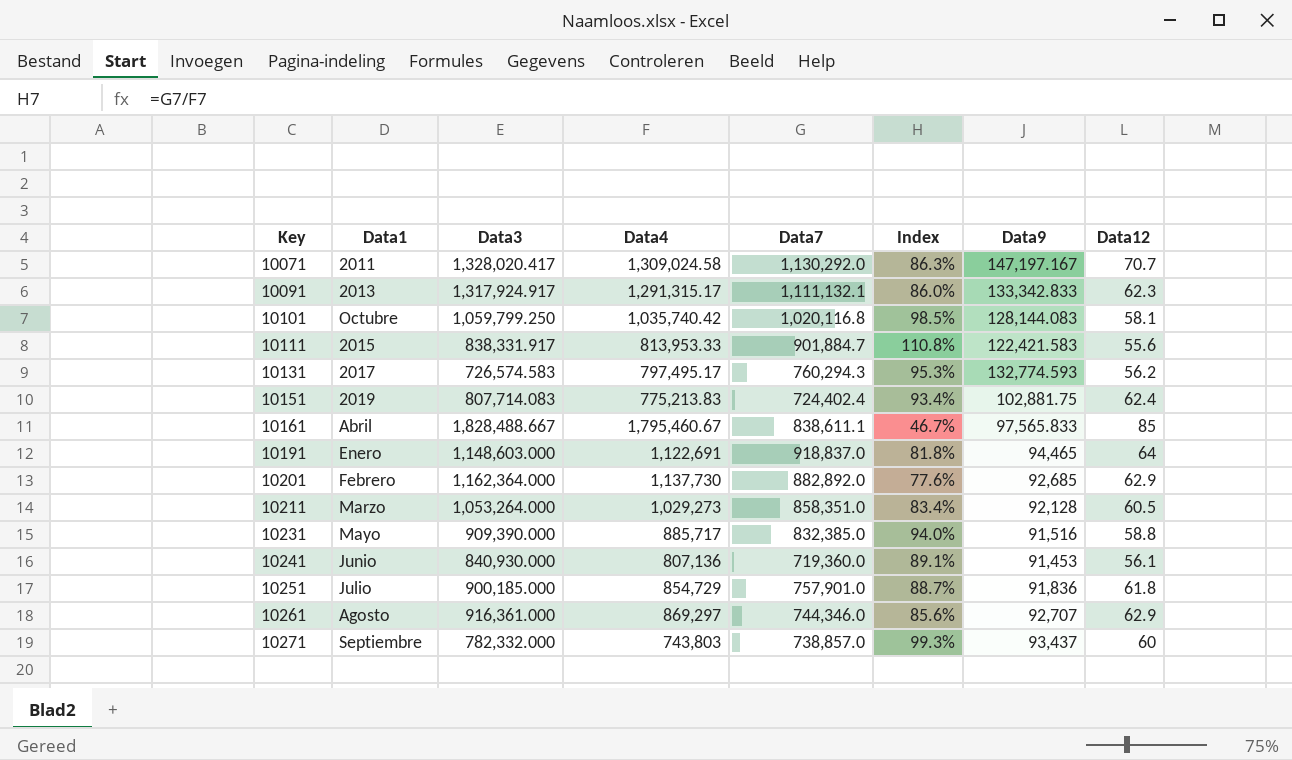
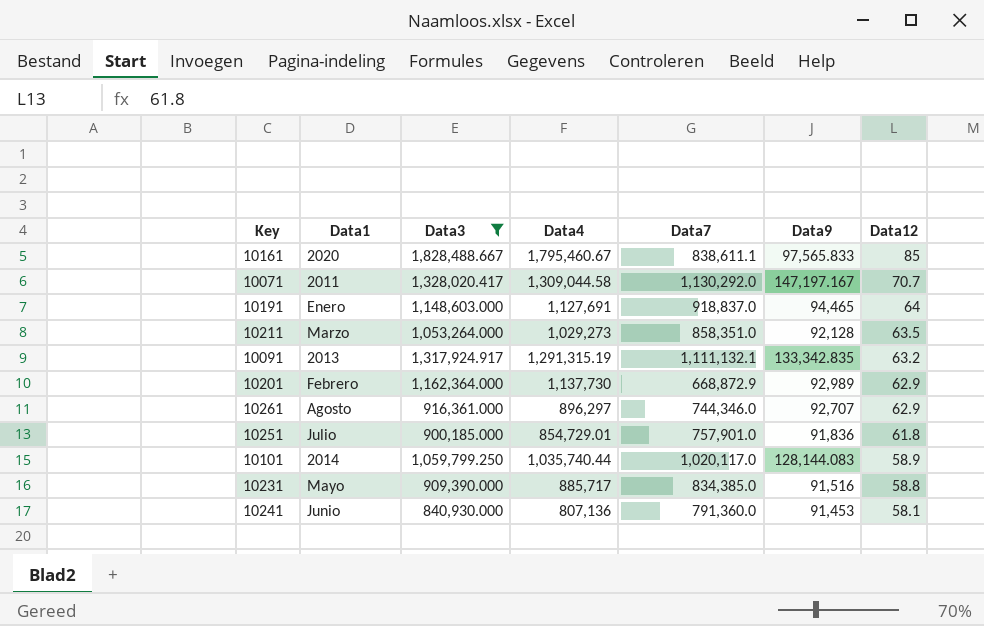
filter: none -> Data3 >= 840,930.000
row order: Key ascending -> Data12 descending
column Index | formula: [Data7] / [Data4] -> none
10161 | Data1: Abril -> 2020
10071 | Data4: 1,309,024.58 -> 1,309,044.58
10191 | Data4: 1,122,691 -> 1,127,691
10211 | Data12: 60.5 -> 63.5
10091 | Data4: 1,291,315.17 -> 1,291,315.19
10091 | Data9: 133,342.833 -> 133,342.835
10091 | Data12: 62.3 -> 63.2
10201 | Data7: 882,892.0 -> 668,872.9
10201 | Data9: 92,685 -> 92,989
10261 | Data4: 869,297 -> 896,297
10251 | Data4: 854,729 -> 854,729.01
10101 | Data1: Octubre -> 2014
10101 | Data4: 1,035,740.42 -> 1,035,740.44
10101 | Data7: 1,020,116.8 -> 1,020,117.0
10101 | Data12: 58.1 -> 58.9
10231 | Data7: 832,385.0 -> 834,385.0
10241 | Data7: 719,360.0 -> 791,360.0
10241 | Data12: 56.1 -> 58.1

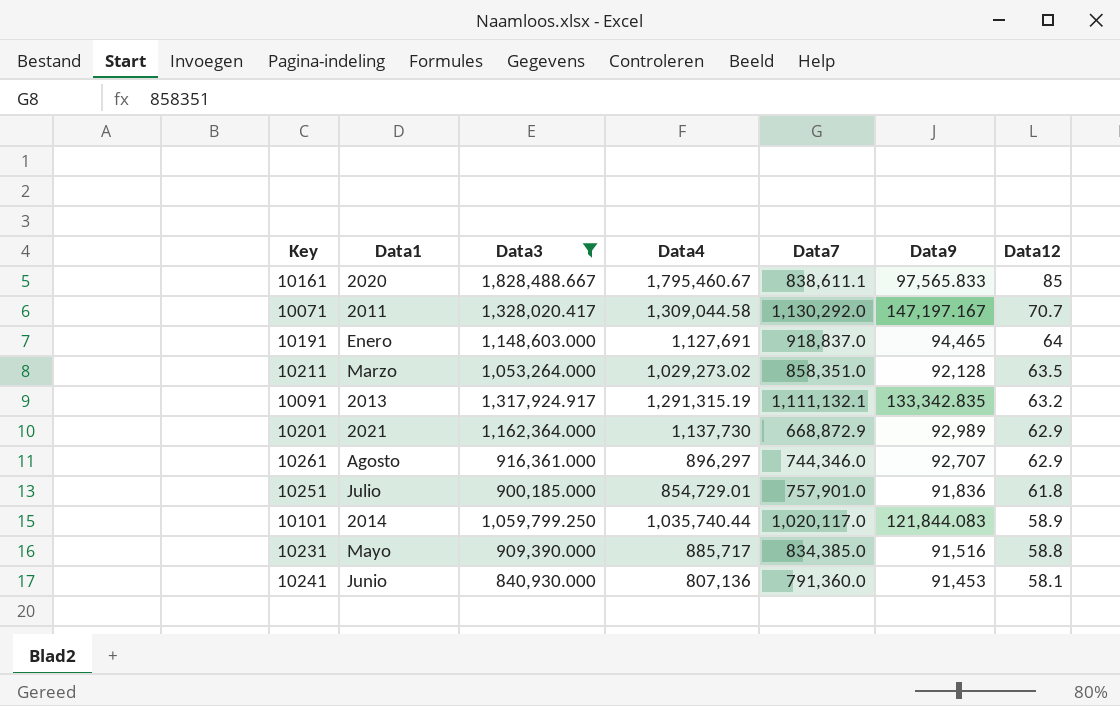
10211 | Data4: 1,029,273 -> 1,029,273.02
10201 | Data1: Febrero -> 2021
10101 | Data9: 128,144.083 -> 121,844.083

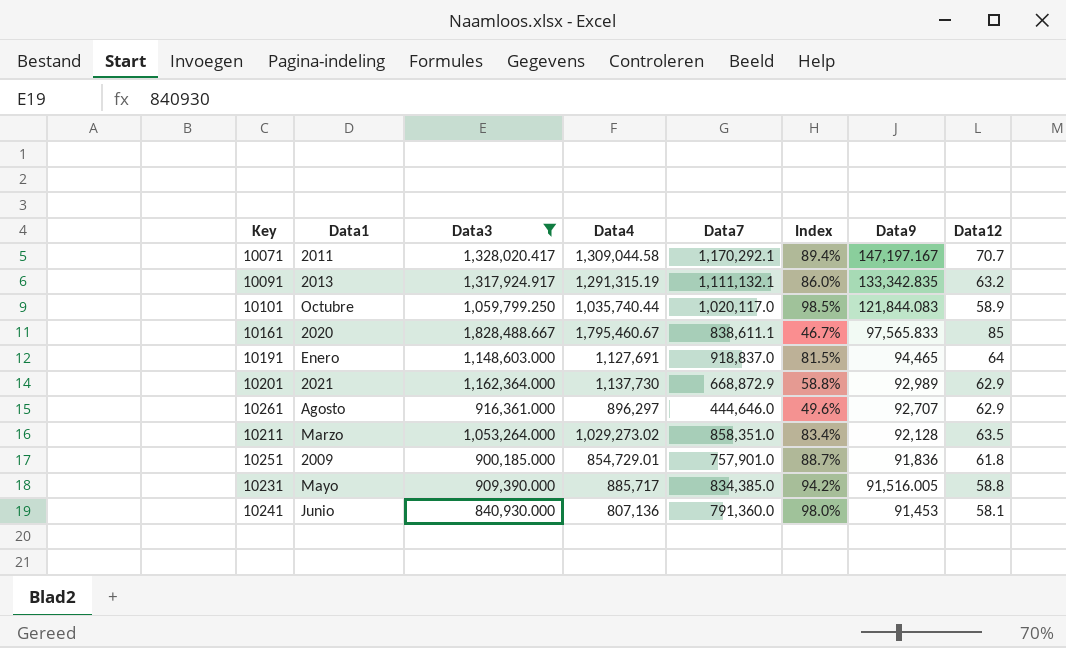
row order: Data12 descending -> Data9 descending
column Index | formula: none -> [Data7] / [Data4]
10071 | Data7: 1,130,292.0 -> 1,170,292.1
10101 | Data1: 2014 -> Octubre
10261 | Data7: 744,346.0 -> 444,646.0
10251 | Data1: Julio -> 2009
10231 | Data9: 91,516 -> 91,516.005

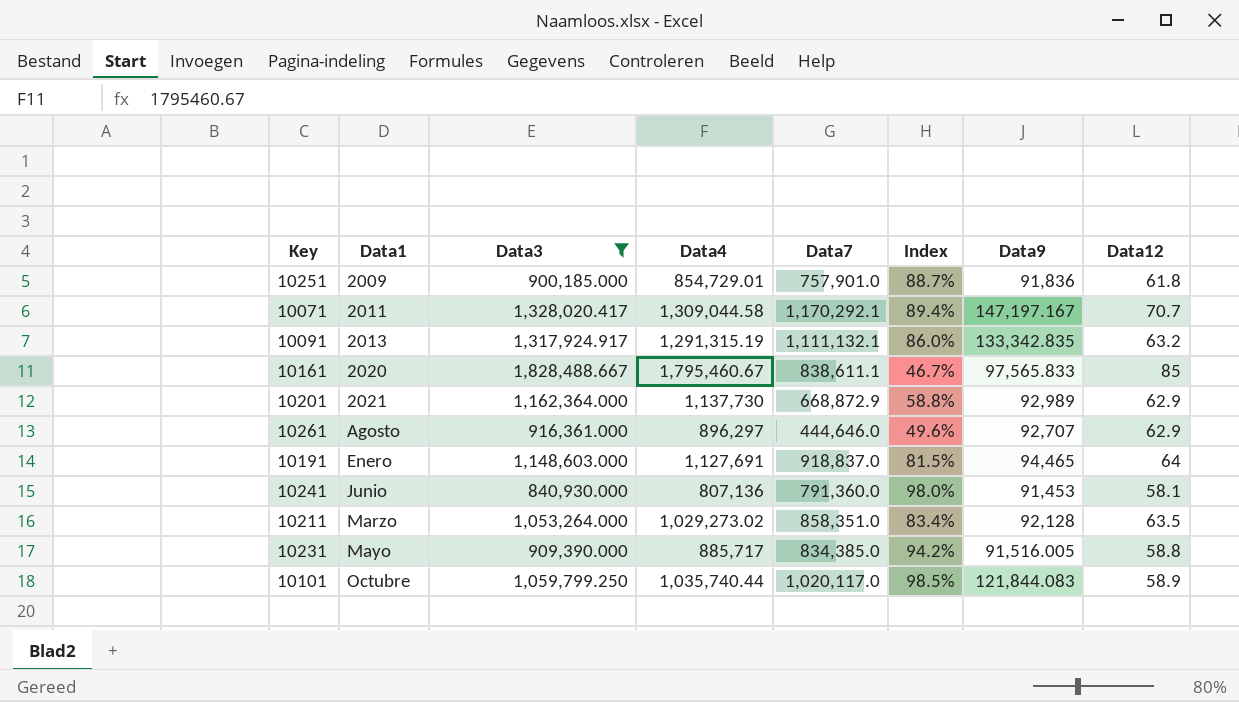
row order: Data9 descending -> Data1 ascending

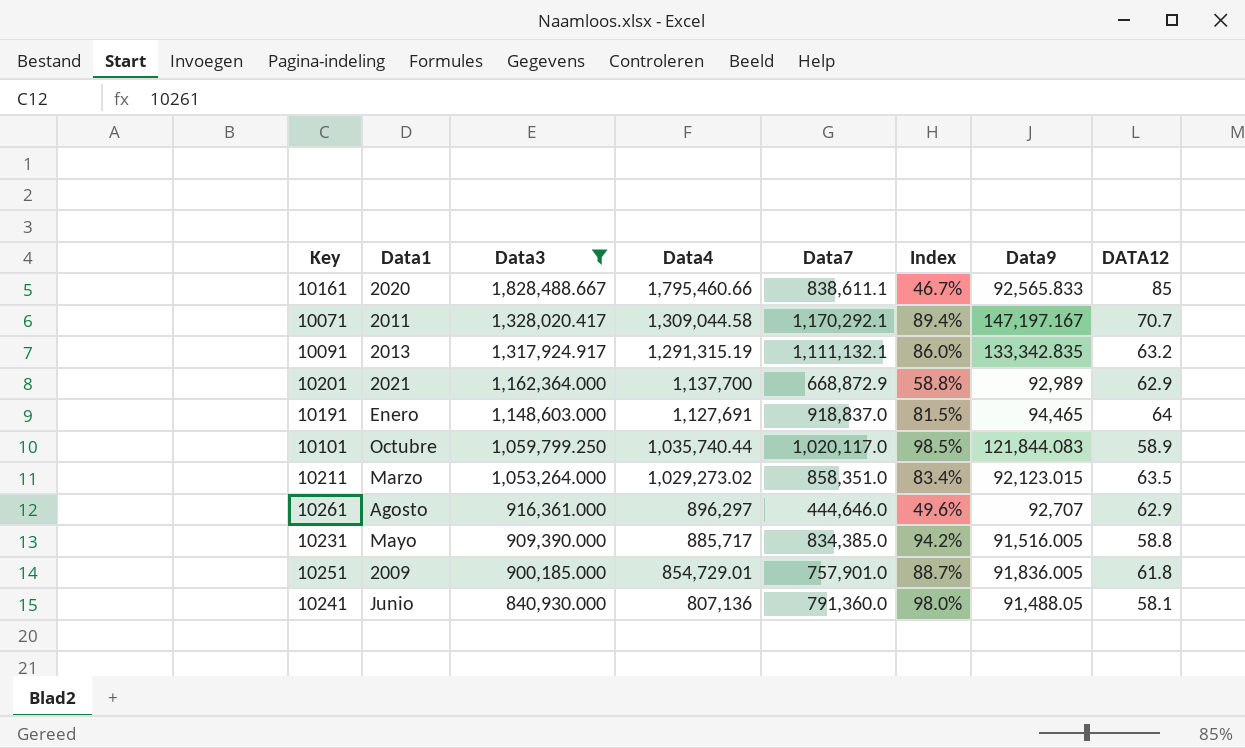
row order: Data1 ascending -> Data3 descending
column name: Data12 -> DATA12
10161 | Data4: 1,795,460.67 -> 1,795,460.66
10161 | Data9: 97,565.833 -> 92,565.833
10201 | Data4: 1,137,730 -> 1,137,700
10211 | Data9: 92,128 -> 92,123.015
10251 | Data9: 91,836 -> 91,836.005
10241 | Data9: 91,453 -> 91,488.05

